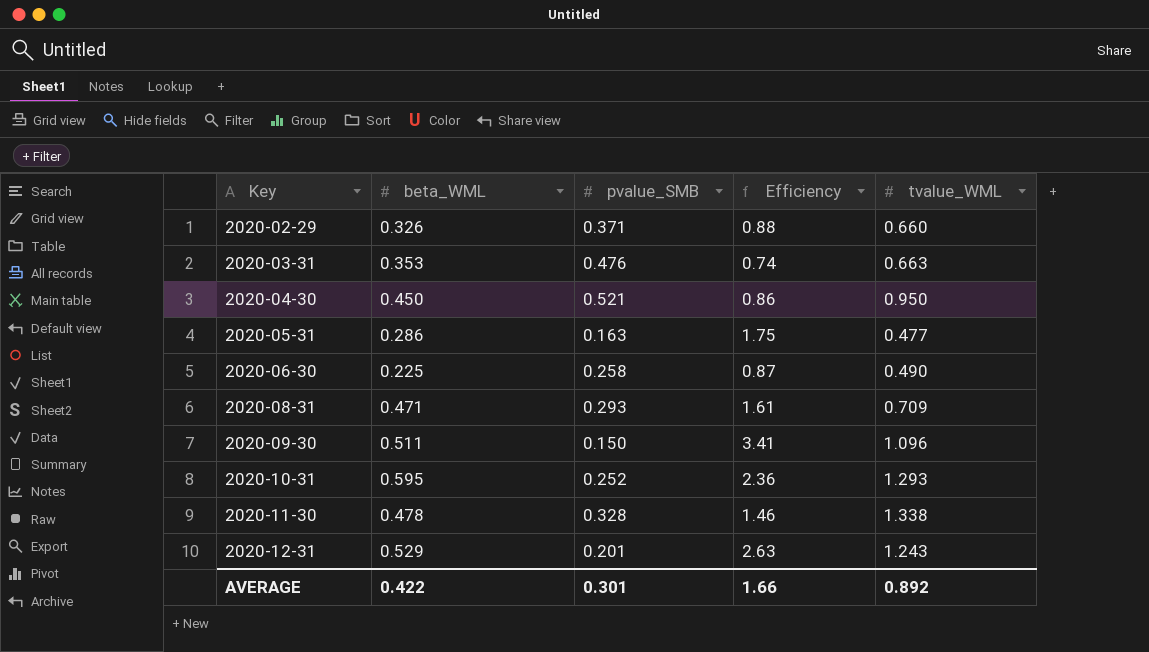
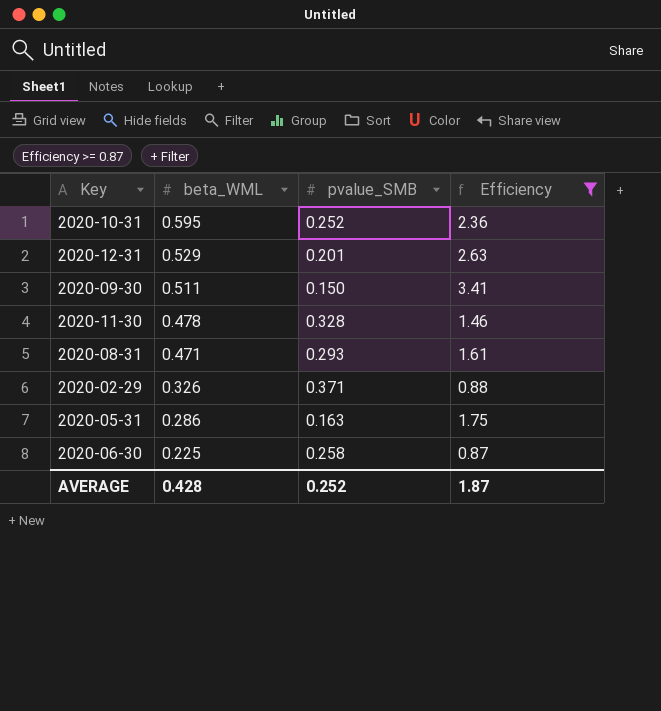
filter: none -> Efficiency >= 0.87
row order: Key ascending -> beta_WML descending
column tvalue_WML | position: 5 -> none
AVERAGE | beta_WML: 0.422 -> 0.428
AVERAGE | pvalue_SMB: 0.301 -> 0.252
AVERAGE | Efficiency: 1.66 -> 1.87

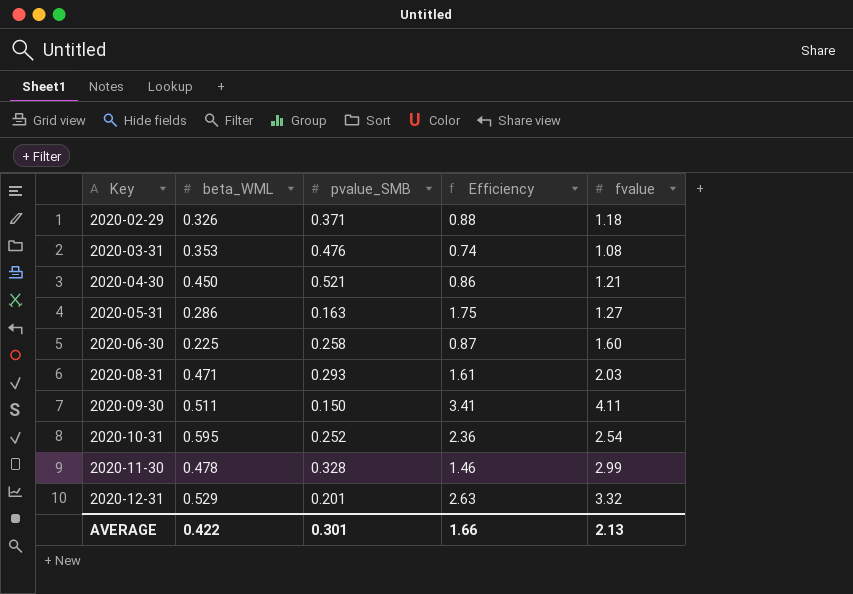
filter: Efficiency >= 0.87 -> none
row order: beta_WML descending -> Key ascending
column fvalue | position: none -> 5
AVERAGE | beta_WML: 0.428 -> 0.422
AVERAGE | pvalue_SMB: 0.252 -> 0.301
AVERAGE | Efficiency: 1.87 -> 1.66

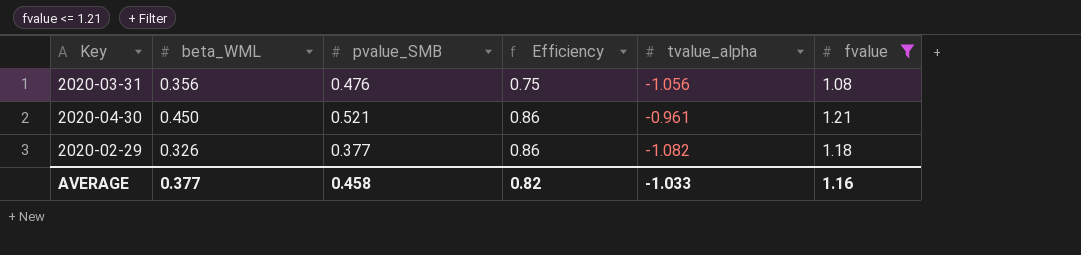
filter: none -> fvalue <= 1.21
row order: Key ascending -> Efficiency ascending
column tvalue_alpha | position: none -> 5
2020-03-31 | beta_WML: 0.353 -> 0.356
2020-03-31 | Efficiency: 0.74 -> 0.75
2020-02-29 | pvalue_SMB: 0.371 -> 0.377
2020-02-29 | Efficiency: 0.88 -> 0.86
AVERAGE | beta_WML: 0.422 -> 0.377
AVERAGE | pvalue_SMB: 0.301 -> 0.458
AVERAGE | Efficiency: 1.66 -> 0.82
AVERAGE | fvalue: 2.13 -> 1.16

